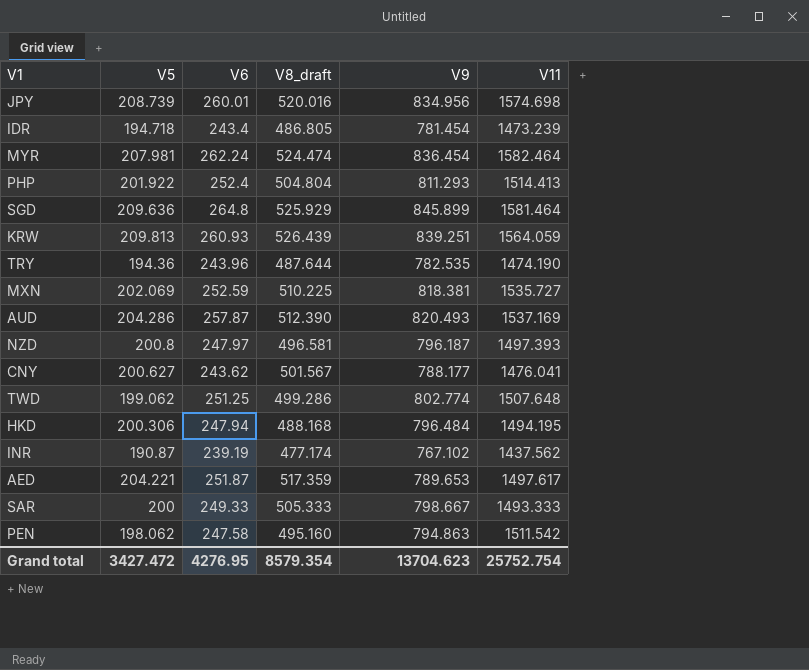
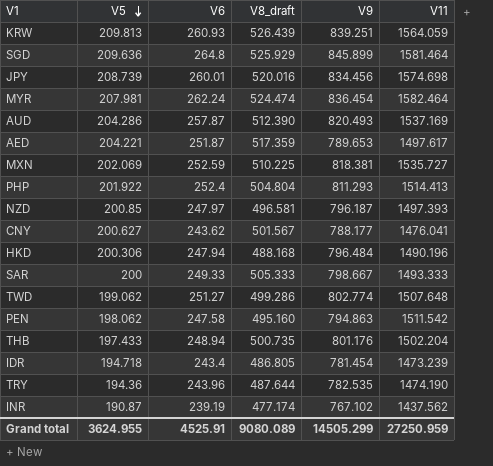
row order: none -> V5 descending
JPY | V9: 834.956 -> 834.456
NZD | V5: 200.8 -> 200.85
HKD | V11: 1494.195 -> 1490.196
TWD | V6: 251.25 -> 251.27
row THB: none -> 197.433 | 248.94 | 500.735 | 801.176 | 1502.204
Grand total | V5: 3427.472 -> 3624.955
Grand total | V6: 4276.95 -> 4525.91
Grand total | V8_draft: 8579.354 -> 9080.089
Grand total | V9: 13704.623 -> 14505.299
Grand total | V11: 25752.754 -> 27250.959

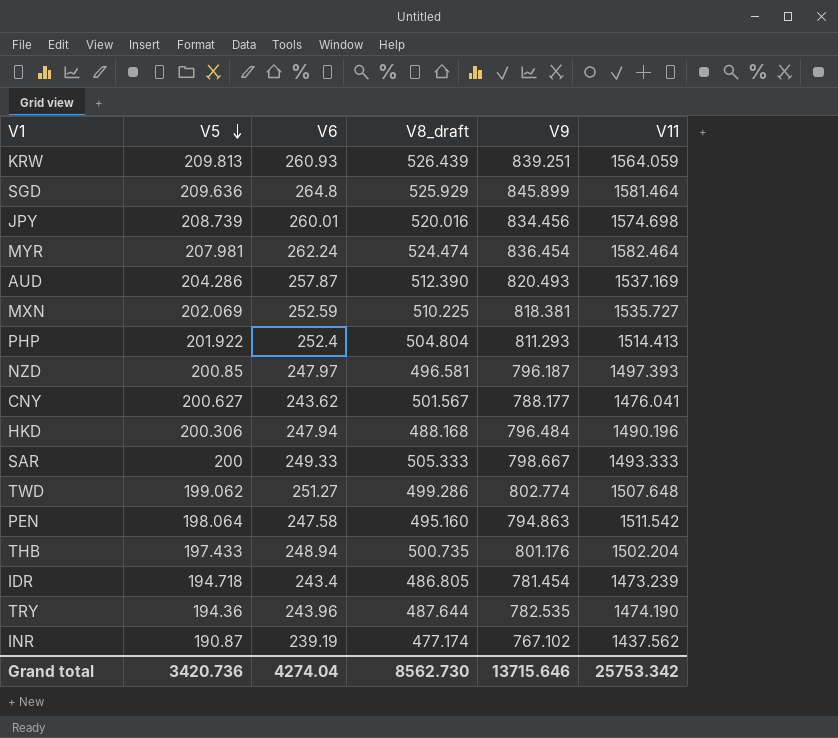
row AED: 204.221 | 251.87 | 517.359 | 789.653 | 1497.617 -> none
PEN | V5: 198.062 -> 198.064
Grand total | V5: 3624.955 -> 3420.736
Grand total | V6: 4525.91 -> 4274.04
Grand total | V8_draft: 9080.089 -> 8562.730
Grand total | V9: 14505.299 -> 13715.646
Grand total | V11: 27250.959 -> 25753.342

